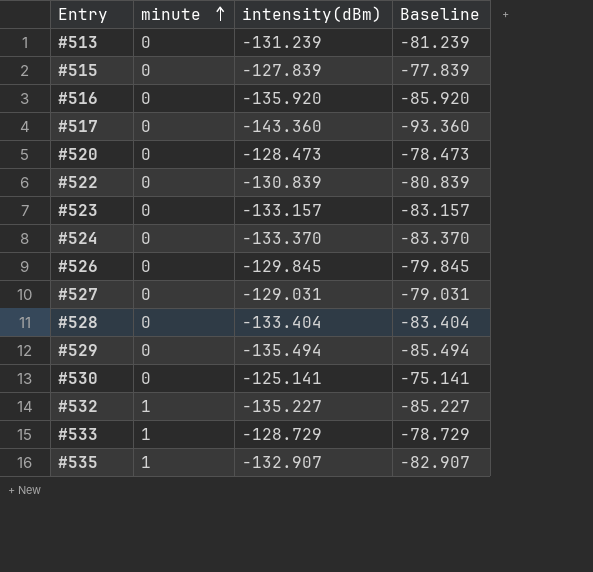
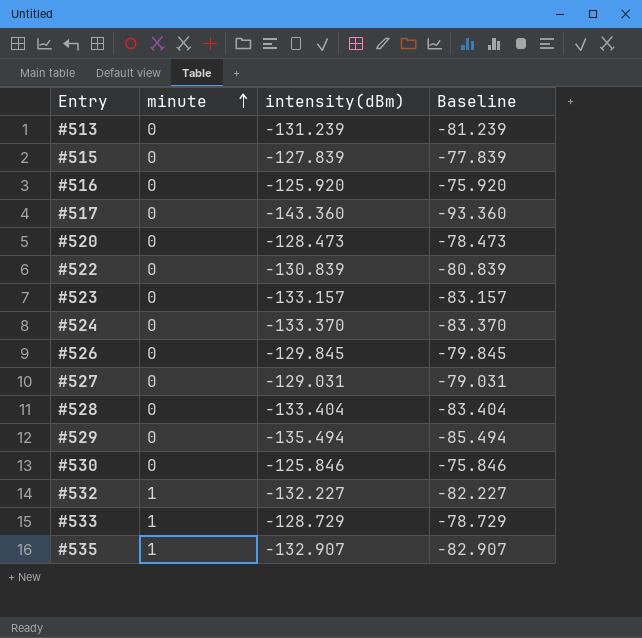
#516 | intensity(dBm): -135.920 -> -125.920
#516 | Baseline: -85.920 -> -75.920
#530 | intensity(dBm): -125.141 -> -125.846
#530 | Baseline: -75.141 -> -75.846
#532 | intensity(dBm): -135.227 -> -132.227
#532 | Baseline: -85.227 -> -82.227

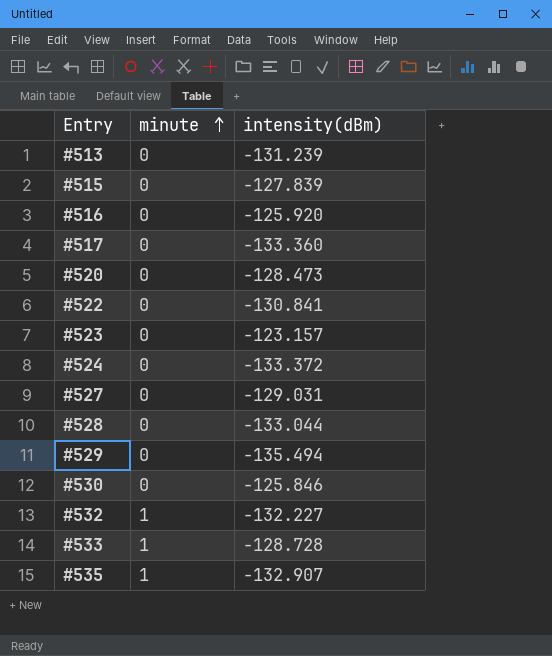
column Baseline | formula: [intensity(dBm)] + 50 -> none
row #526: 0 | -129.845 | -79.845 -> none
#517 | intensity(dBm): -143.360 -> -133.360
#522 | intensity(dBm): -130.839 -> -130.841
#523 | intensity(dBm): -133.157 -> -123.157
#524 | intensity(dBm): -133.370 -> -133.372
#528 | intensity(dBm): -133.404 -> -133.044
#533 | intensity(dBm): -128.729 -> -128.728

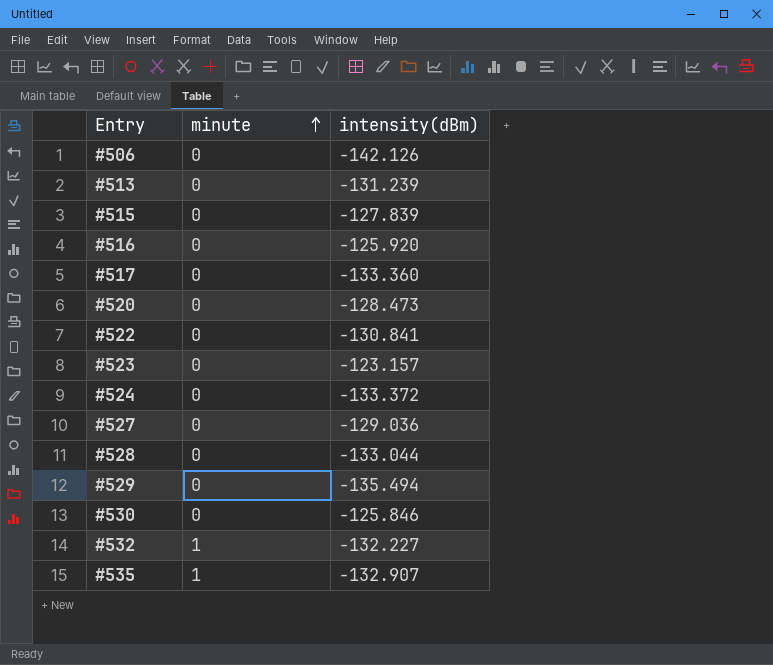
row #533: 1 | -128.728 -> none
row #506: none -> 0 | -142.126
#527 | intensity(dBm): -129.031 -> -129.036

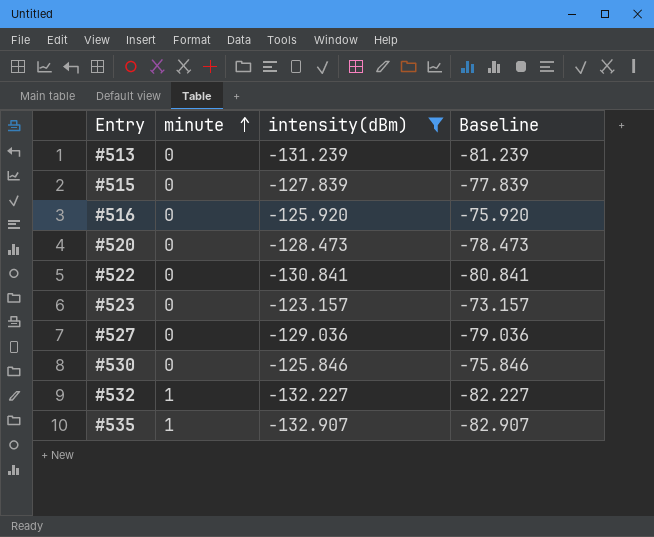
filter: none -> intensity(dBm) >= -132.907
column Baseline | formula: none -> [intensity(dBm)] + 50

